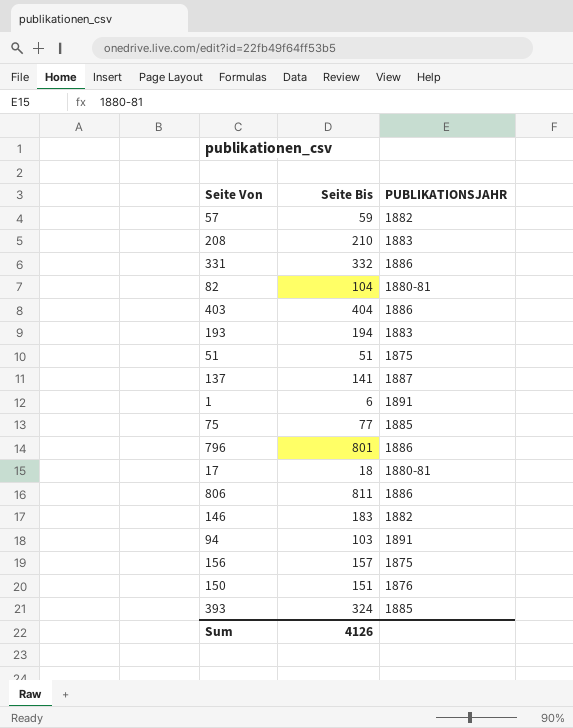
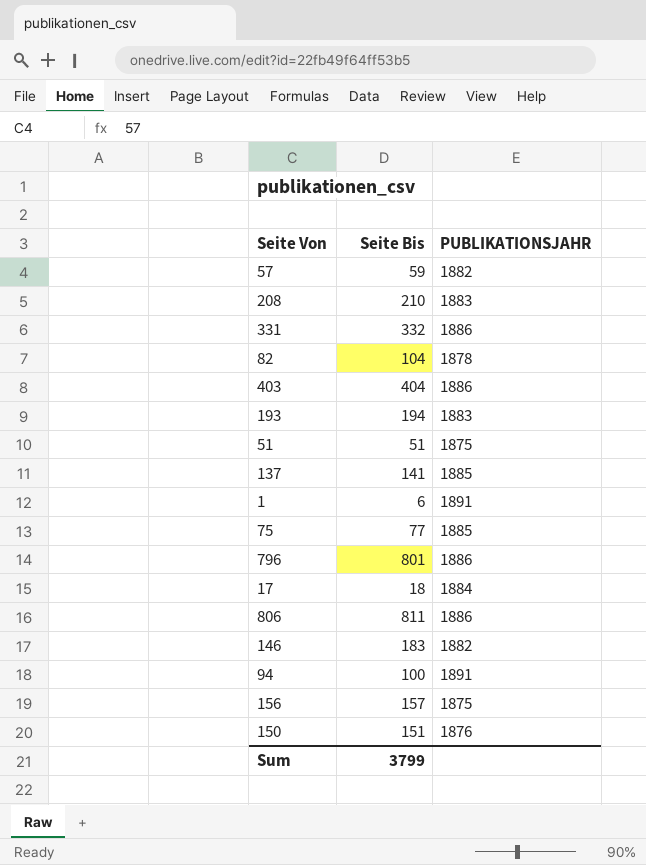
row 393: 324 | 1885 -> none
82 | PUBLIKATIONSJAHR: 1880-81 -> 1878
137 | PUBLIKATIONSJAHR: 1887 -> 1885
17 | PUBLIKATIONSJAHR: 1880-81 -> 1884
94 | Seite Bis: 103 -> 100
Sum | Seite Bis: 4126 -> 3799

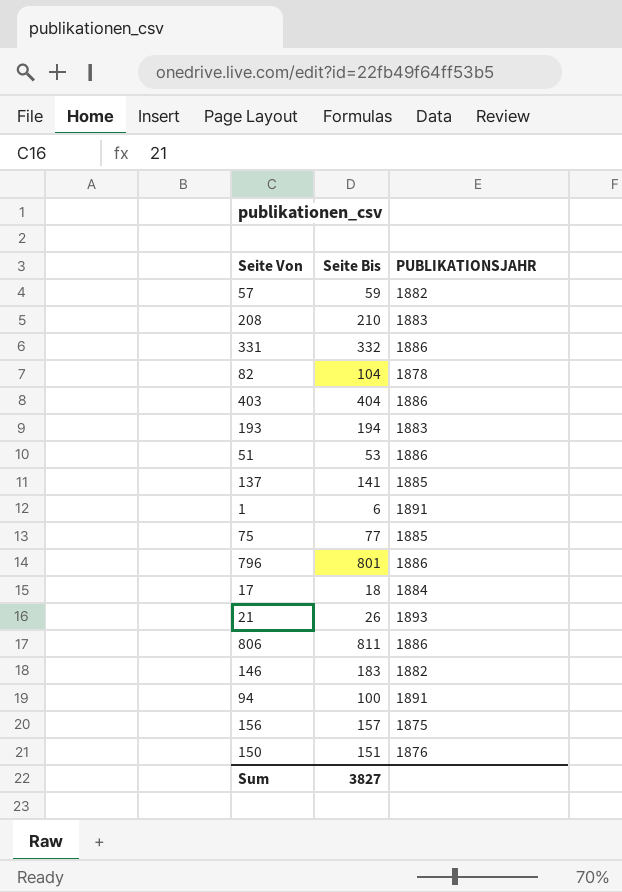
51 | Seite Bis: 51 -> 53
51 | PUBLIKATIONSJAHR: 1875 -> 1886
row 21: none -> 26 | 1893
Sum | Seite Bis: 3799 -> 3827

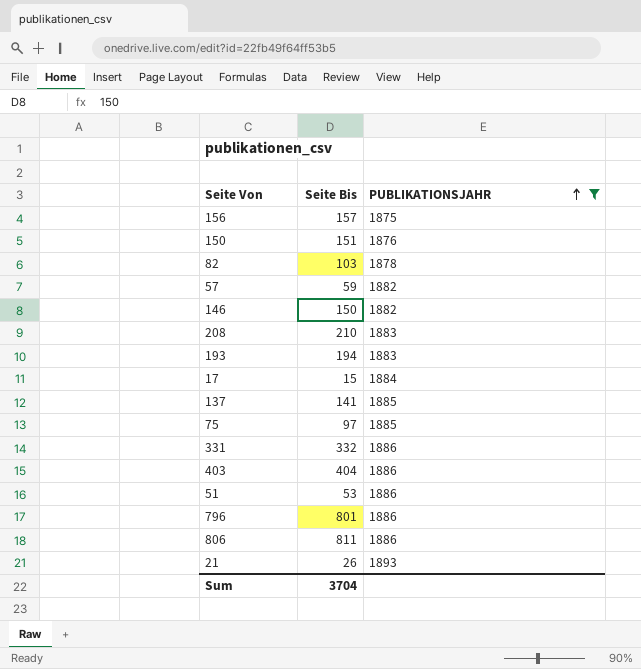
filter: none -> PUBLIKATIONSJAHR != 1891
row order: none -> PUBLIKATIONSJAHR ascending
82 | Seite Bis: 104 -> 103
146 | Seite Bis: 183 -> 150
17 | Seite Bis: 18 -> 15
75 | Seite Bis: 77 -> 97
Sum | Seite Bis: 3827 -> 3704

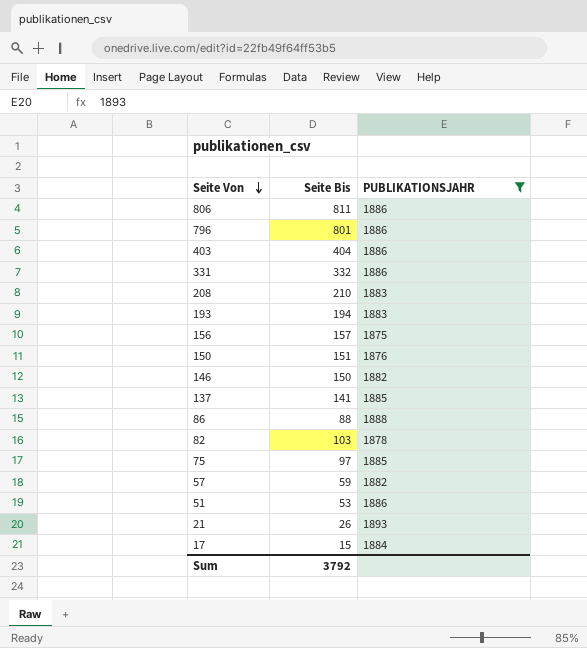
row order: PUBLIKATIONSJAHR ascending -> Seite Von descending
row 86: none -> 88 | 1888
Sum | Seite Bis: 3704 -> 3792

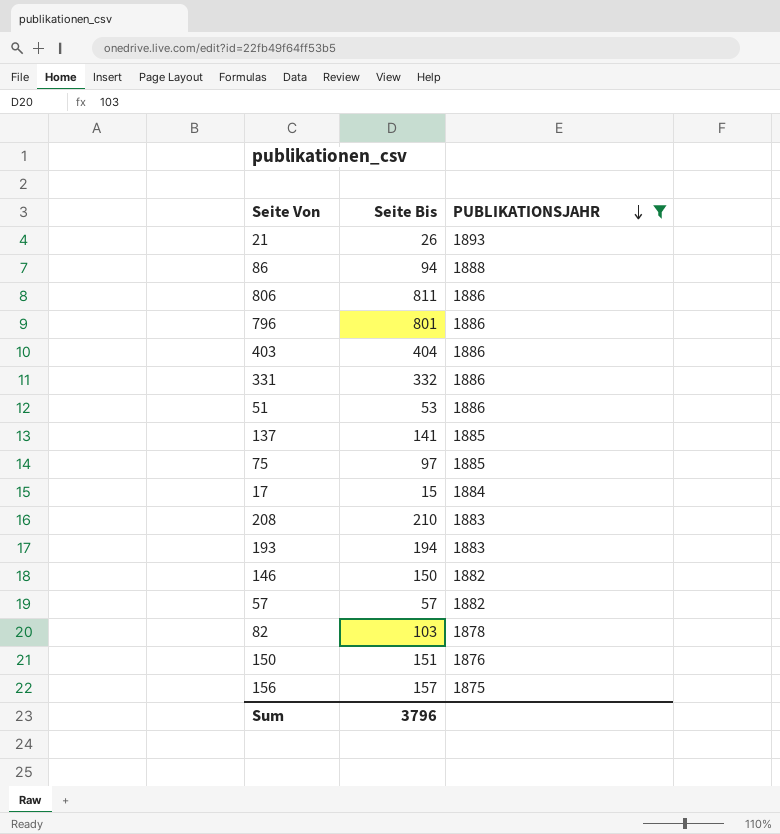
row order: Seite Von descending -> PUBLIKATIONSJAHR descending
86 | Seite Bis: 88 -> 94
57 | Seite Bis: 59 -> 57
Sum | Seite Bis: 3792 -> 3796

